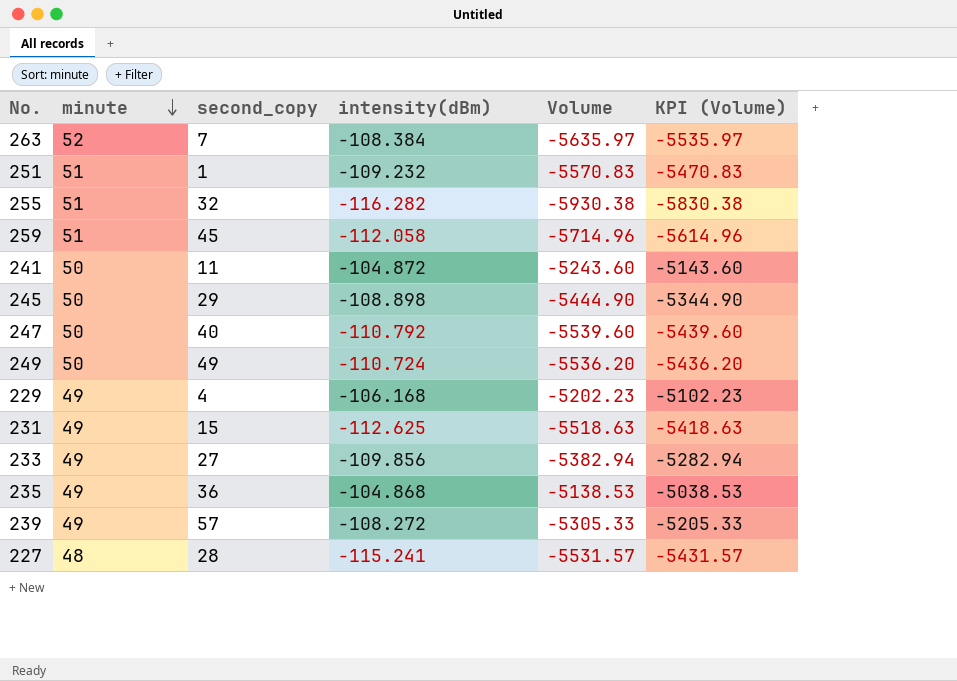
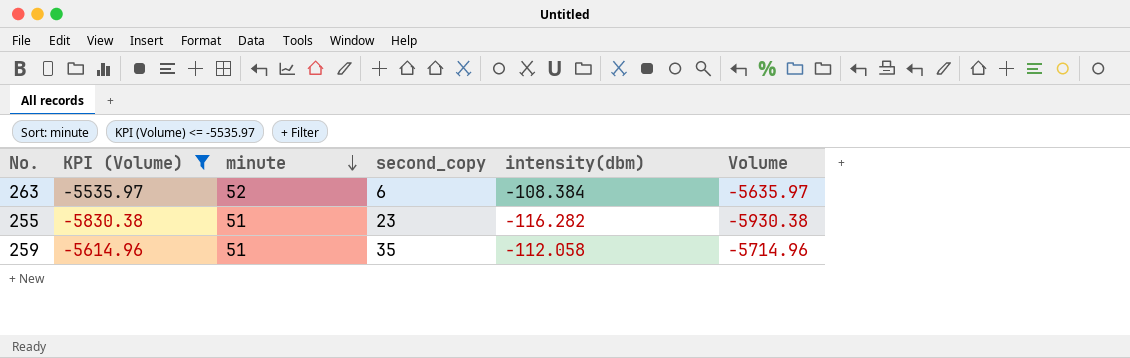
filter: none -> KPI (Volume) <= -5535.97
column KPI (Volume) | position: 6 -> 2
column name: intensity(dBm) -> intensity(dbm)
263 | second_copy: 7 -> 6
255 | second_copy: 32 -> 23
259 | second_copy: 45 -> 35

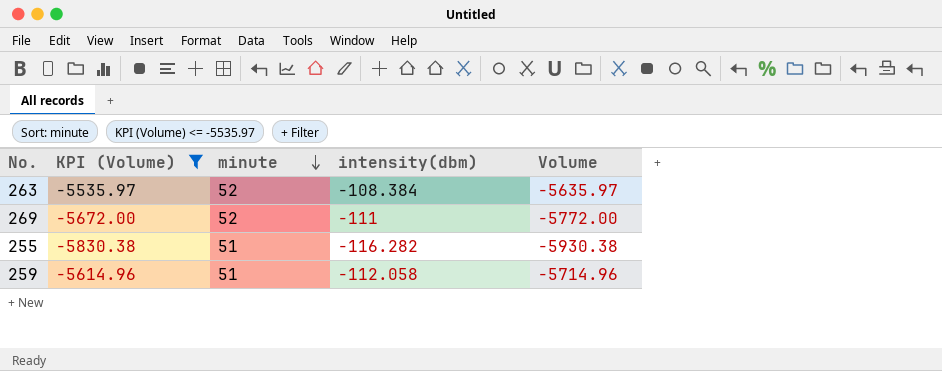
column second_copy | position: 4 -> none
row 269: none -> -5672.00 | 52 | -111 | -5772.00

